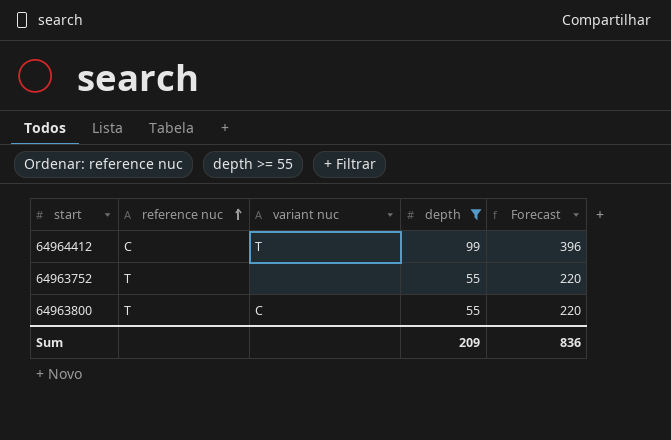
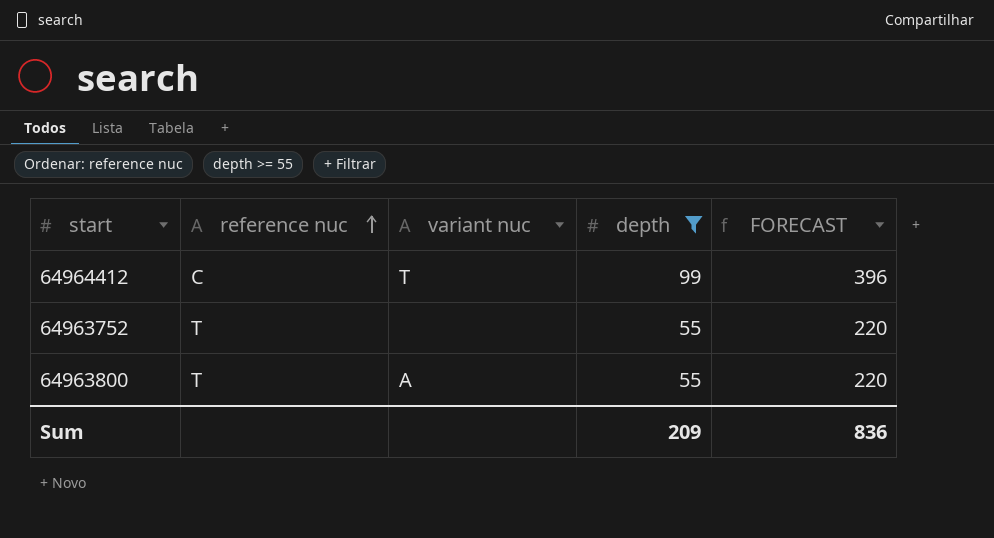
column name: Forecast -> FORECAST
64963800 | variant nuc: C -> A

